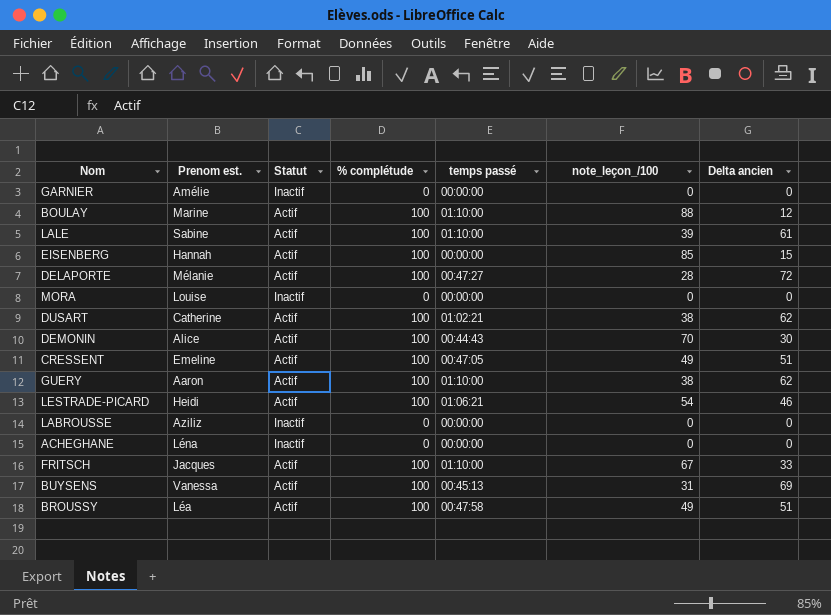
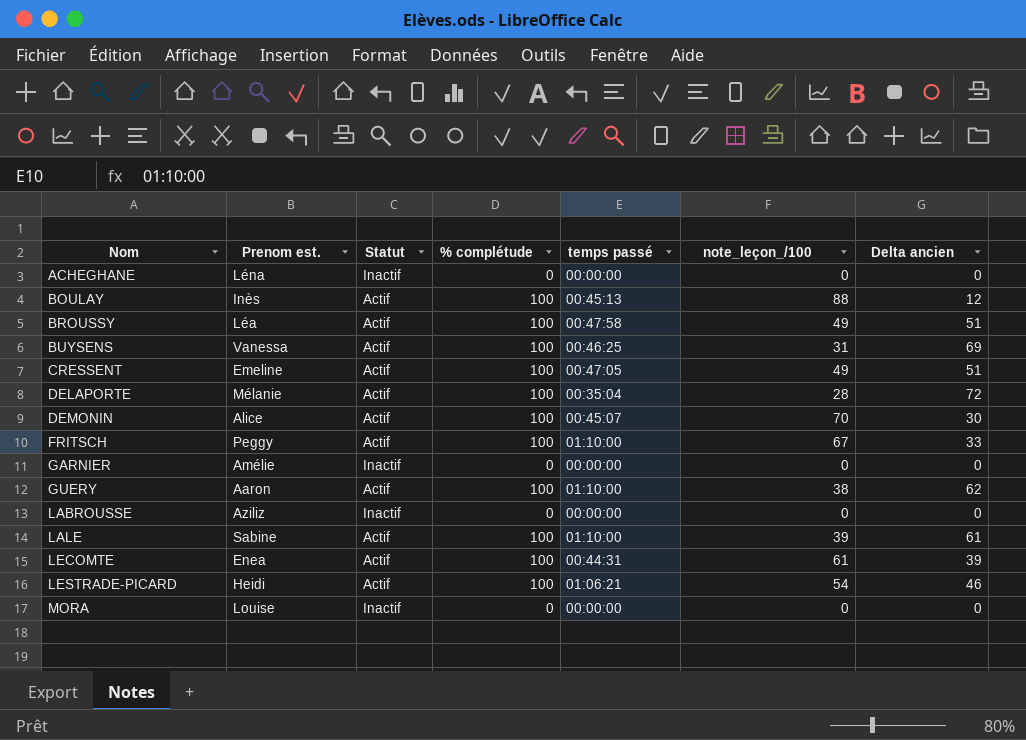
row order: none -> Nom ascending
row EISENBERG: Hannah | Actif | 100 | 00:00:00 | 85 | 15 -> none
row DUSART: Catherine | Actif | 100 | 01:02:21 | 38 | 62 -> none
BOULAY | Prenom est.: Marine -> Inès
BOULAY | temps passé: 01:10:00 -> 00:45:13
BUYSENS | temps passé: 00:45:13 -> 00:46:25
DELAPORTE | temps passé: 00:47:27 -> 00:35:04
DEMONIN | temps passé: 00:44:43 -> 00:45:07
FRITSCH | Prenom est.: Jacques -> Peggy
row LECOMTE: none -> Enea | Actif | 100 | 00:44:31 | 61 | 39

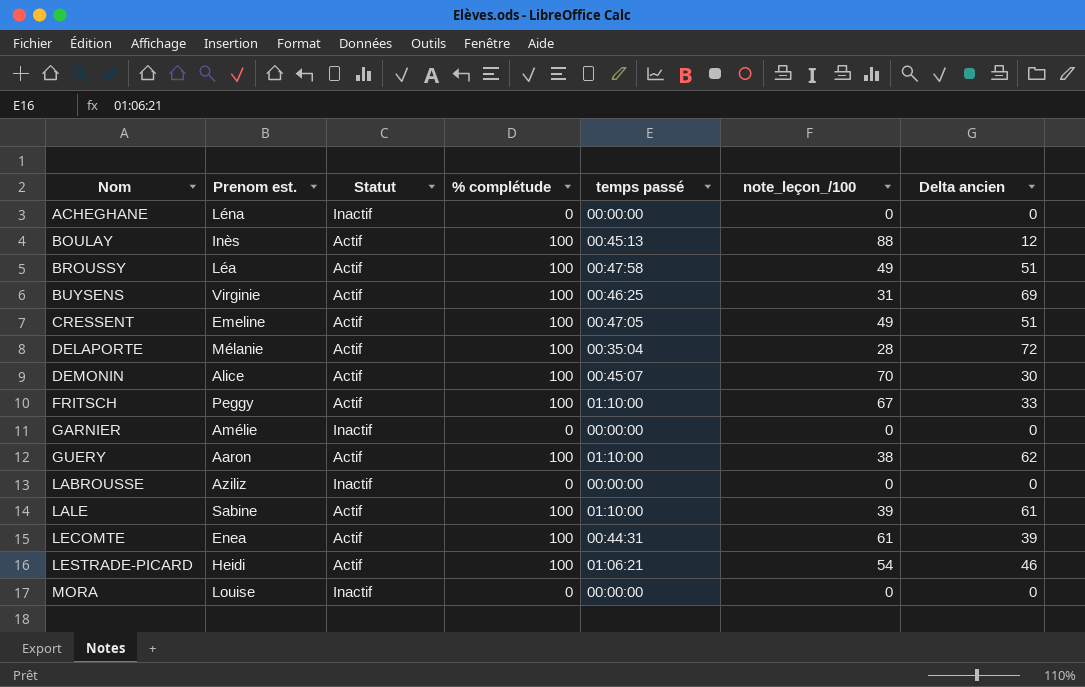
BUYSENS | Prenom est.: Vanessa -> Virginie

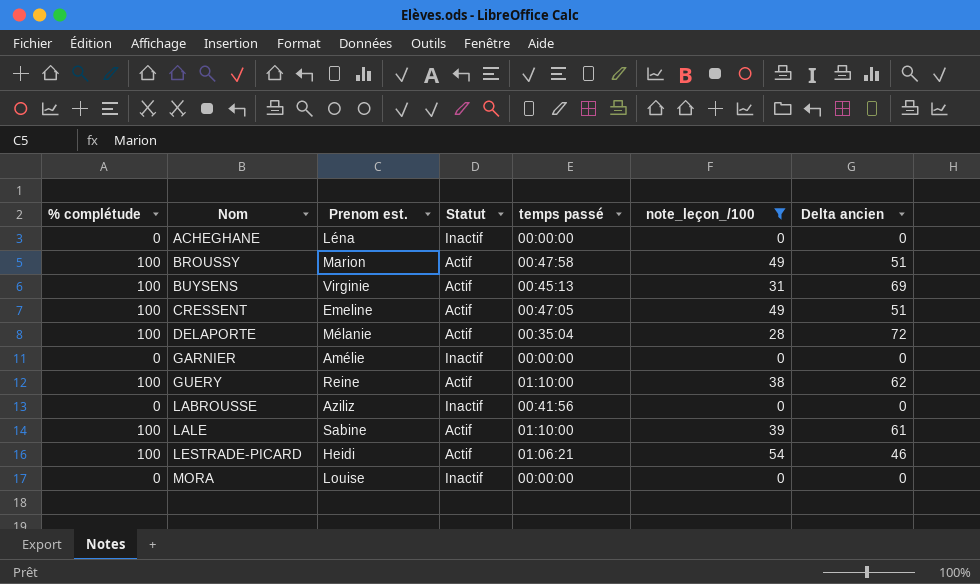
filter: none -> note_leçon_/100 <= 54
column % complétude | position: 4 -> 1
BROUSSY | Prenom est.: Léa -> Marion
BUYSENS | temps passé: 00:46:25 -> 00:45:13
GUERY | Prenom est.: Aaron -> Reine
LABROUSSE | temps passé: 00:00:00 -> 00:41:56

